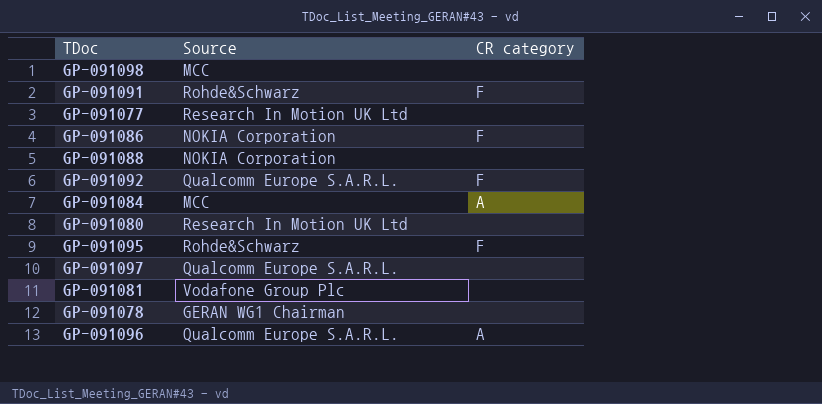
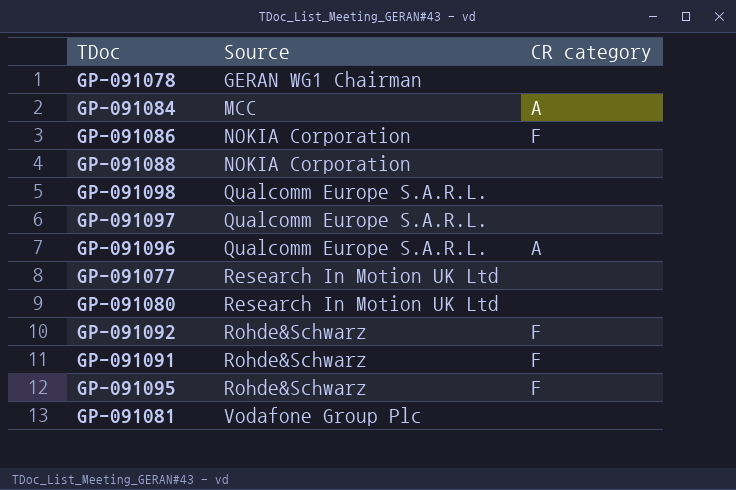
row order: none -> Source ascending
GP-091098 | Source: MCC -> Qualcomm Europe S.A.R.L.
GP-091092 | Source: Qualcomm Europe S.A.R.L. -> Rohde&Schwarz

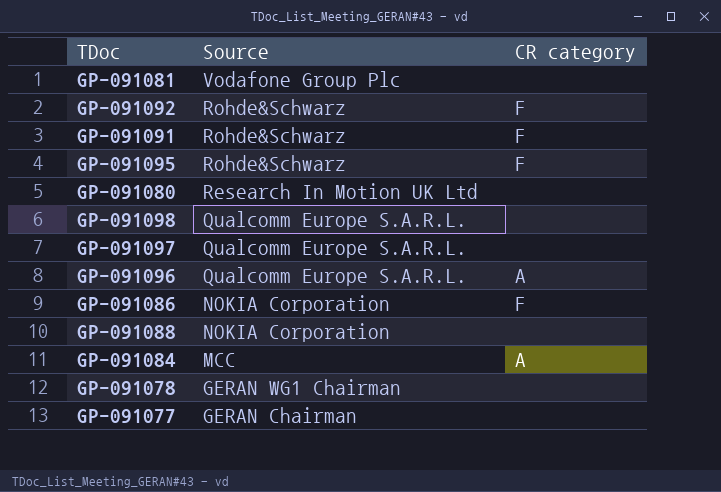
row order: Source ascending -> Source descending
GP-091077 | Source: Research In Motion UK Ltd -> GERAN Chairman

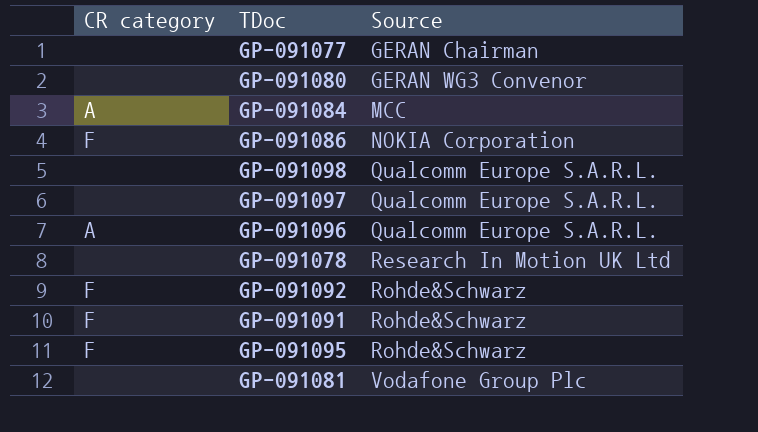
row order: Source descending -> Source ascending
column CR category | position: 3 -> 1
row GP-091088: NOKIA Corporation | none -> none
GP-091080 | Source: Research In Motion UK Ltd -> GERAN WG3 Convenor
GP-091078 | Source: GERAN WG1 Chairman -> Research In Motion UK Ltd

